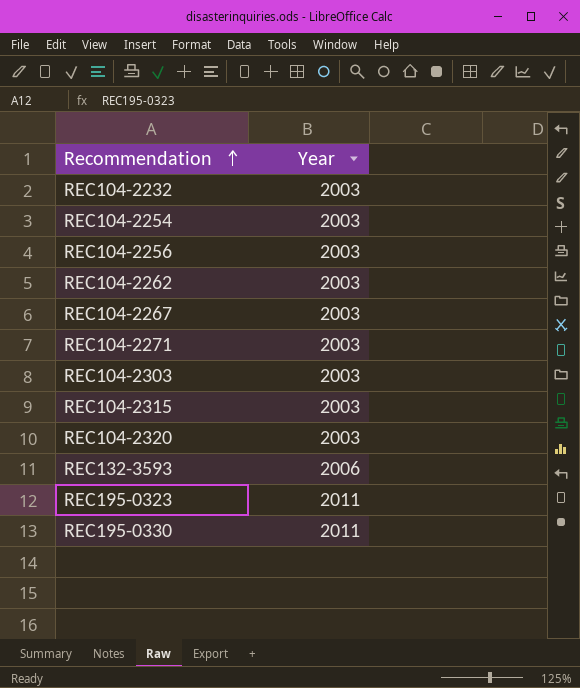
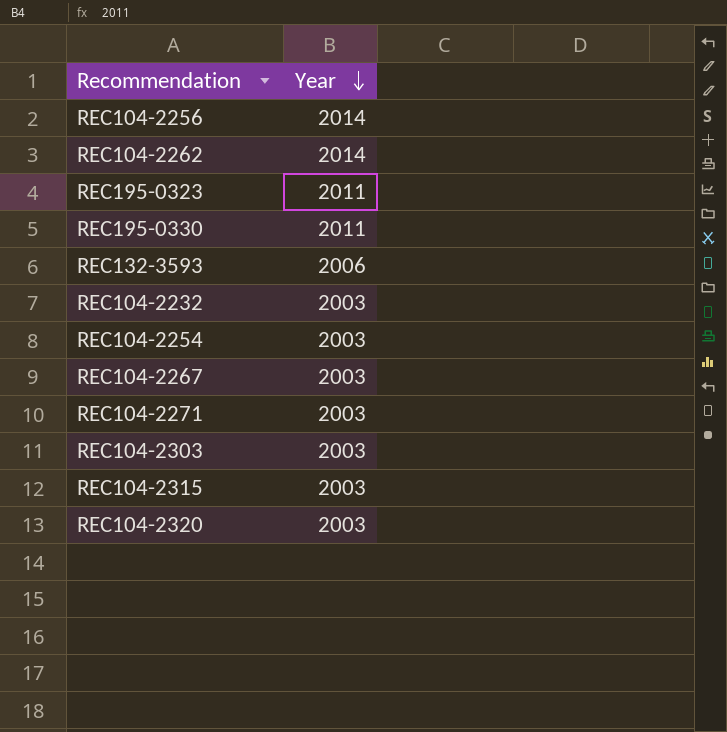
row order: Recommendation ascending -> Year descending
REC104-2256 | Year: 2003 -> 2014
REC104-2262 | Year: 2003 -> 2014

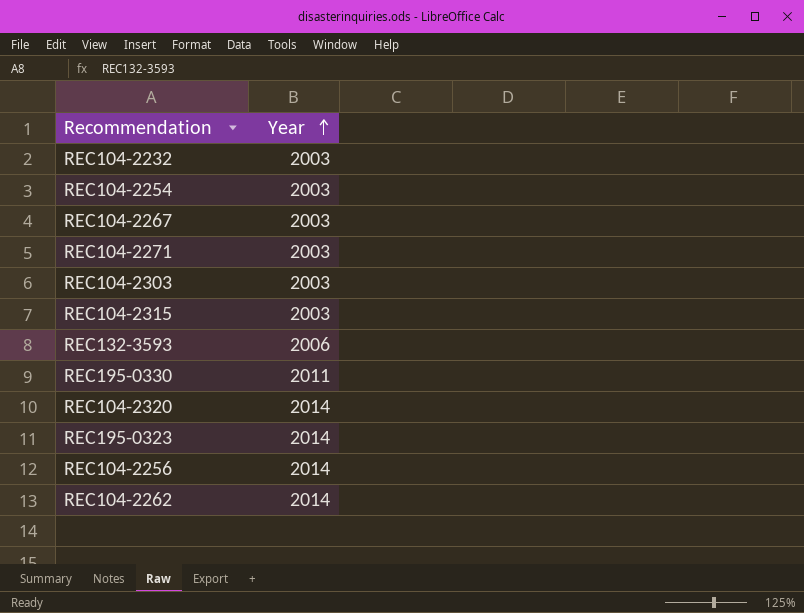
row order: Year descending -> Year ascending
REC104-2320 | Year: 2003 -> 2014
REC195-0323 | Year: 2011 -> 2014

